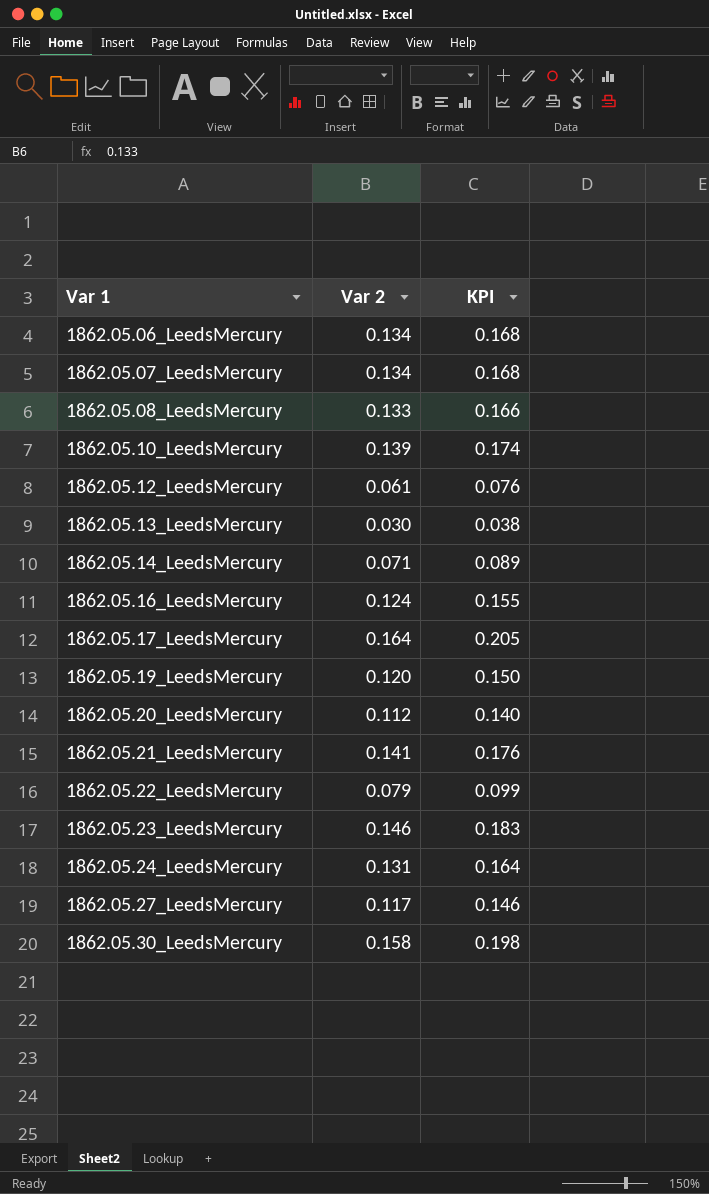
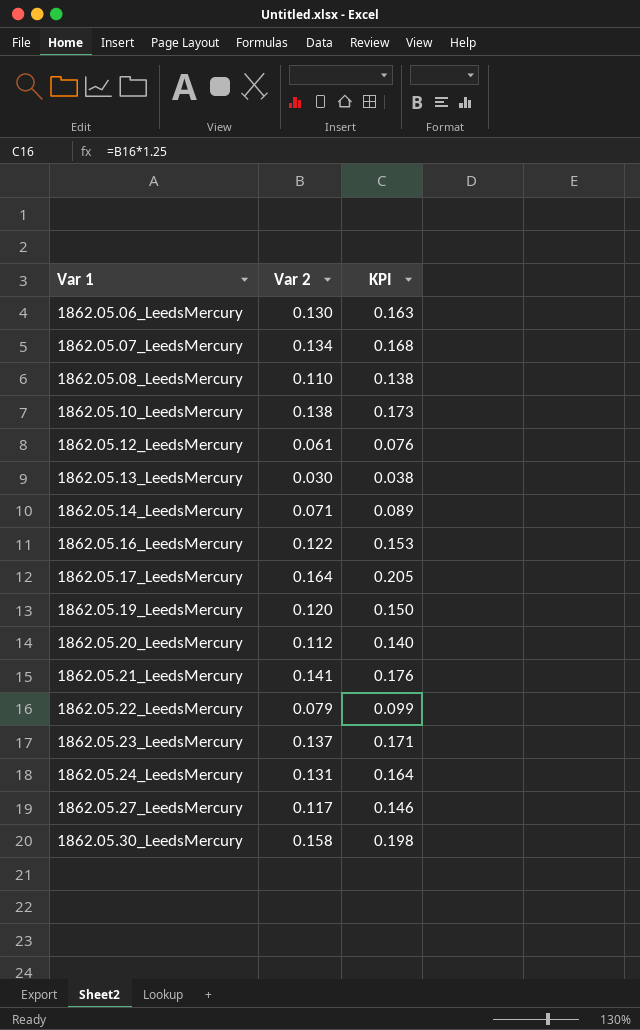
1862.05.06_LeedsMercury | Var 2: 0.134 -> 0.130
1862.05.06_LeedsMercury | KPI: 0.168 -> 0.163
1862.05.08_LeedsMercury | Var 2: 0.133 -> 0.110
1862.05.08_LeedsMercury | KPI: 0.166 -> 0.138
1862.05.10_LeedsMercury | Var 2: 0.139 -> 0.138
1862.05.10_LeedsMercury | KPI: 0.174 -> 0.173
1862.05.16_LeedsMercury | Var 2: 0.124 -> 0.122
1862.05.16_LeedsMercury | KPI: 0.155 -> 0.153
1862.05.23_LeedsMercury | Var 2: 0.146 -> 0.137
1862.05.23_LeedsMercury | KPI: 0.183 -> 0.171

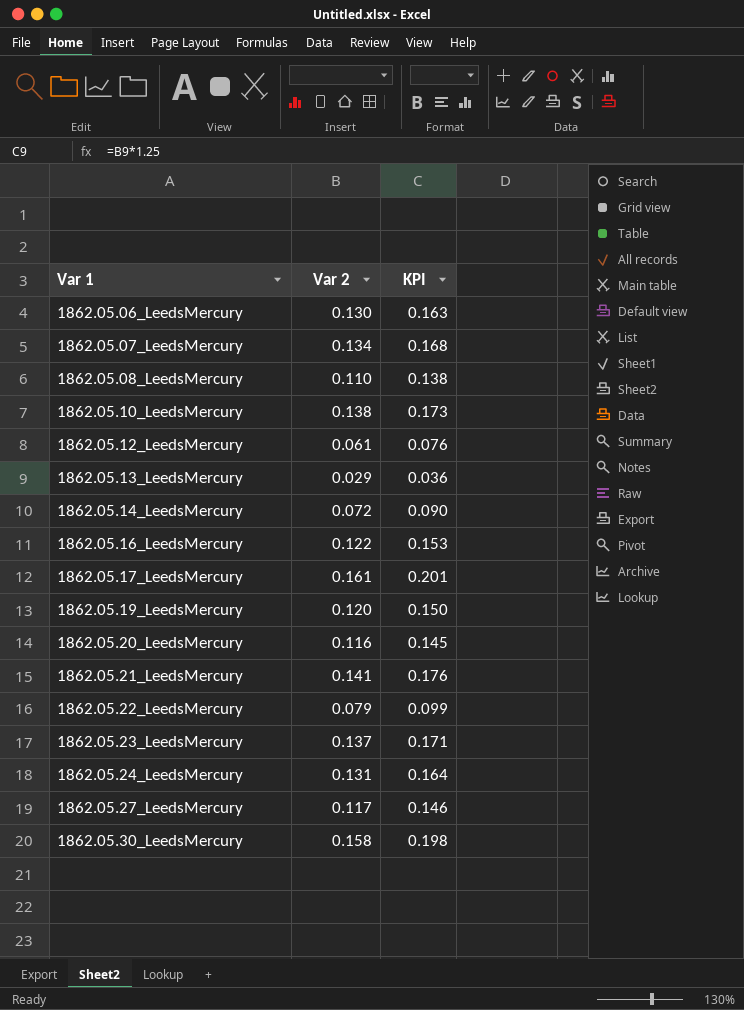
1862.05.13_LeedsMercury | Var 2: 0.030 -> 0.029
1862.05.13_LeedsMercury | KPI: 0.038 -> 0.036
1862.05.14_LeedsMercury | Var 2: 0.071 -> 0.072
1862.05.14_LeedsMercury | KPI: 0.089 -> 0.090
1862.05.17_LeedsMercury | Var 2: 0.164 -> 0.161
1862.05.17_LeedsMercury | KPI: 0.205 -> 0.201
1862.05.20_LeedsMercury | Var 2: 0.112 -> 0.116
1862.05.20_LeedsMercury | KPI: 0.140 -> 0.145

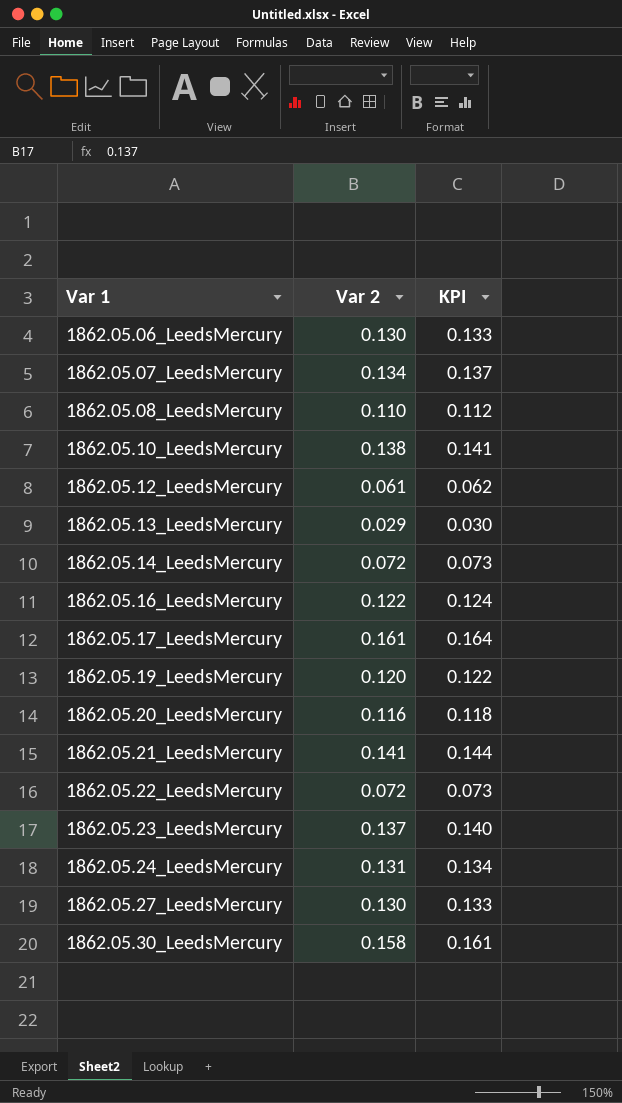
column KPI | formula: [Var 2] * 1.25 -> [Var 2] * 1.02
1862.05.22_LeedsMercury | Var 2: 0.079 -> 0.072
1862.05.27_LeedsMercury | Var 2: 0.117 -> 0.130

